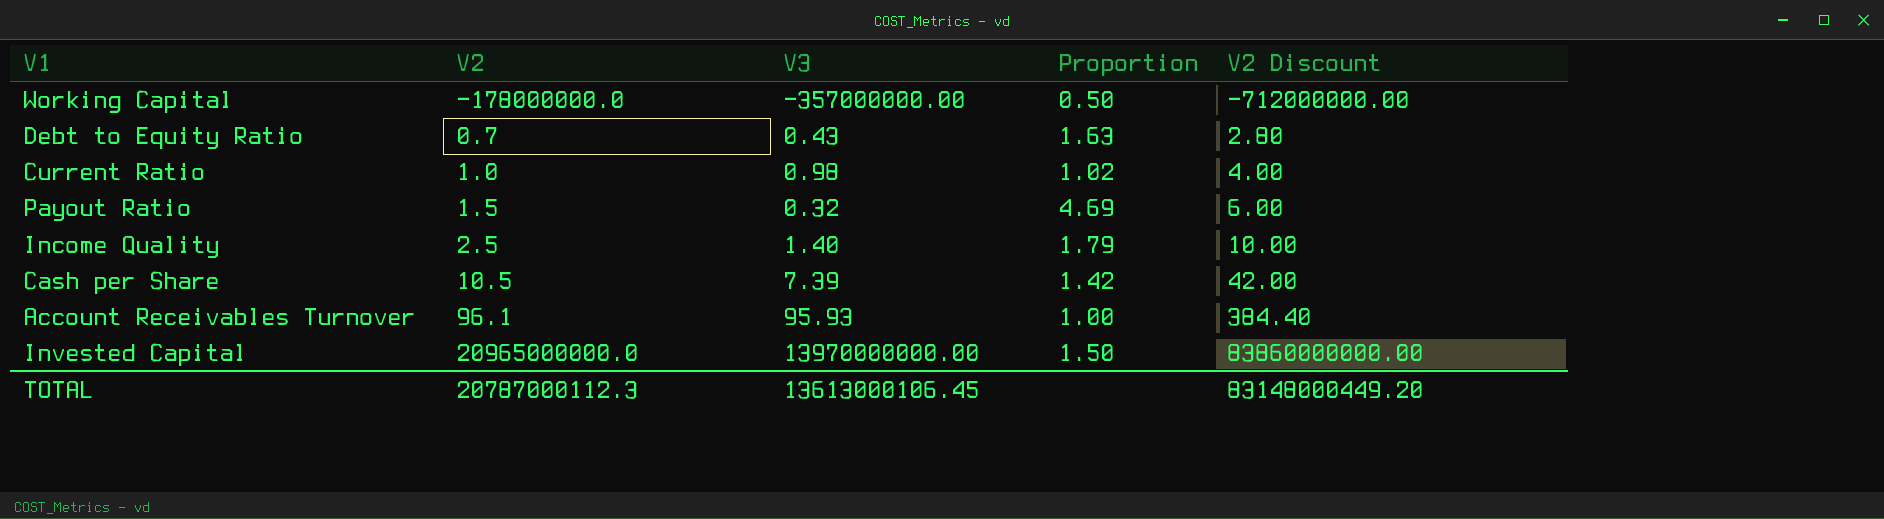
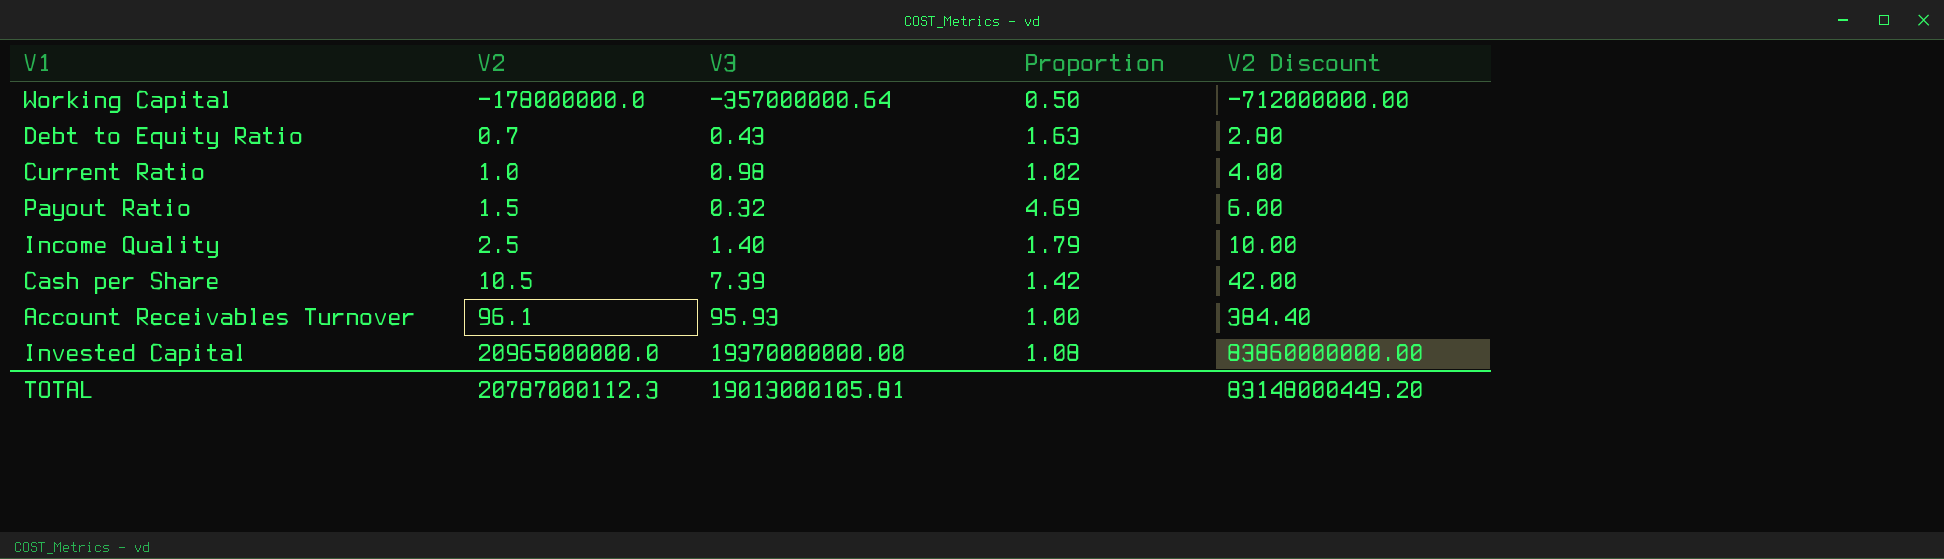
Working Capital | V3: -357000000.00 -> -357000000.64
Invested Capital | V3: 13970000000.00 -> 19370000000.00
Invested Capital | Proportion: 1.50 -> 1.08
TOTAL | V3: 13613000106.45 -> 19013000105.81

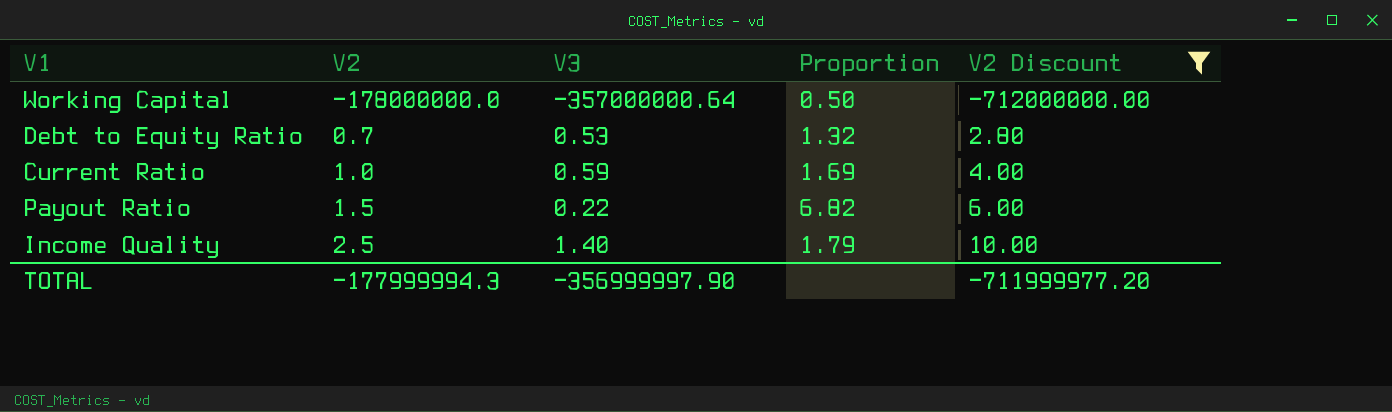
filter: none -> V2 Discount <= 10.00
Debt to Equity Ratio | V3: 0.43 -> 0.53
Debt to Equity Ratio | Proportion: 1.63 -> 1.32
Current Ratio | V3: 0.98 -> 0.59
Current Ratio | Proportion: 1.02 -> 1.69
Payout Ratio | V3: 0.32 -> 0.22
Payout Ratio | Proportion: 4.69 -> 6.82
TOTAL | V2: 20787000112.3 -> -177999994.3
TOTAL | V3: 19013000105.81 -> -356999997.90
TOTAL | V2 Discount: 83148000449.20 -> -711999977.20

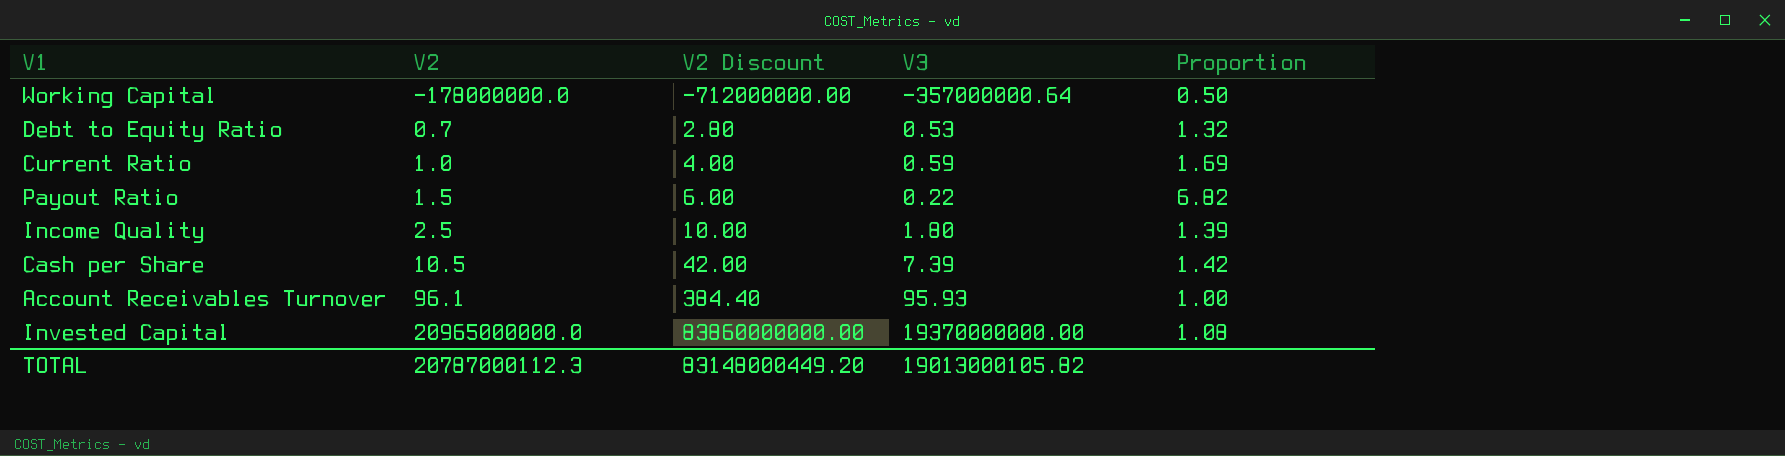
filter: V2 Discount <= 10.00 -> none
column V2 Discount | position: 5 -> 3
Income Quality | V3: 1.40 -> 1.80
Income Quality | Proportion: 1.79 -> 1.39
TOTAL | V2: -177999994.3 -> 20787000112.3
TOTAL | V2 Discount: -711999977.20 -> 83148000449.20
TOTAL | V3: -356999997.90 -> 19013000105.82

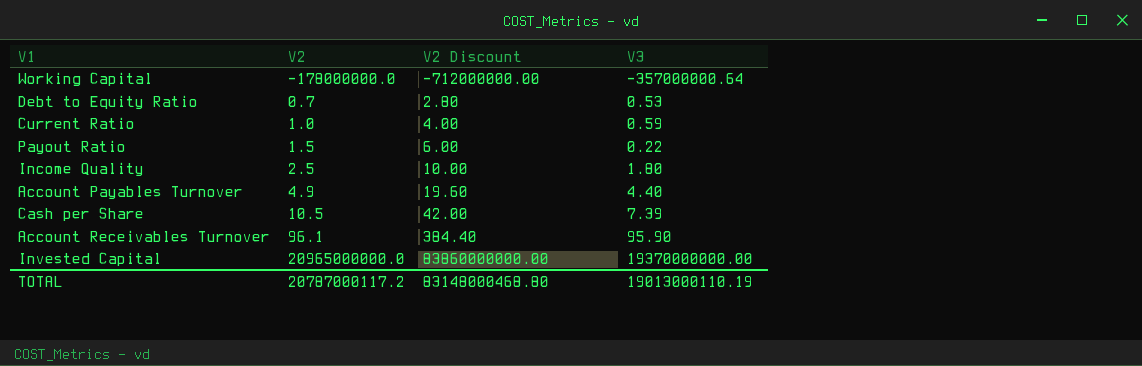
column Proportion | formula: [V2] / [V3] -> none
row Account Payables Turnover: none -> 4.9 | 19.60 | 4.40
Account Receivables Turnover | V3: 95.93 -> 95.90
TOTAL | V2: 20787000112.3 -> 20787000117.2
TOTAL | V2 Discount: 83148000449.20 -> 83148000468.80
TOTAL | V3: 19013000105.82 -> 19013000110.19

